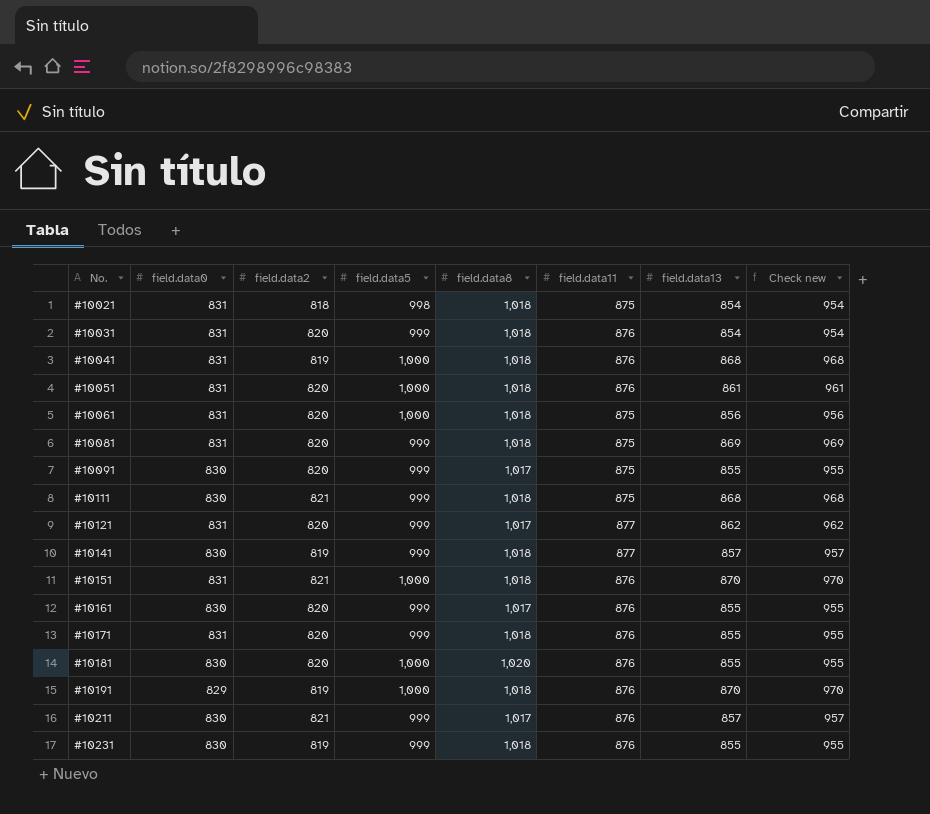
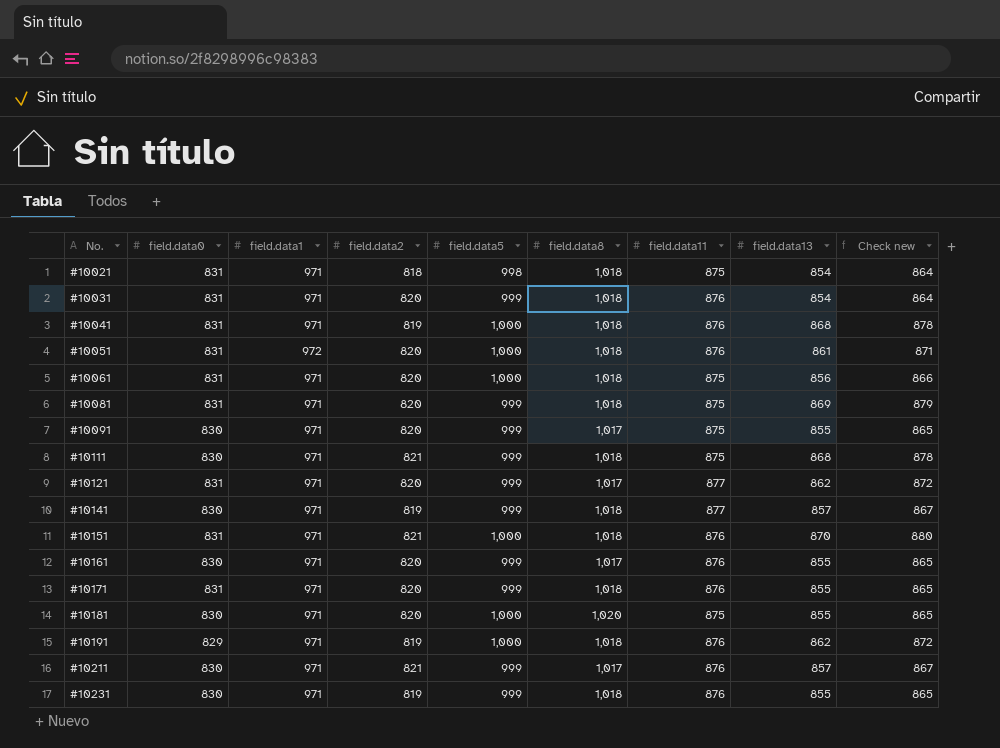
column field.data1 | position: none -> 3
column Check new | formula: [field.data13] + 100 -> [field.data13] + 10
#10181 | field.data11: 876 -> 875
#10191 | field.data13: 870 -> 862

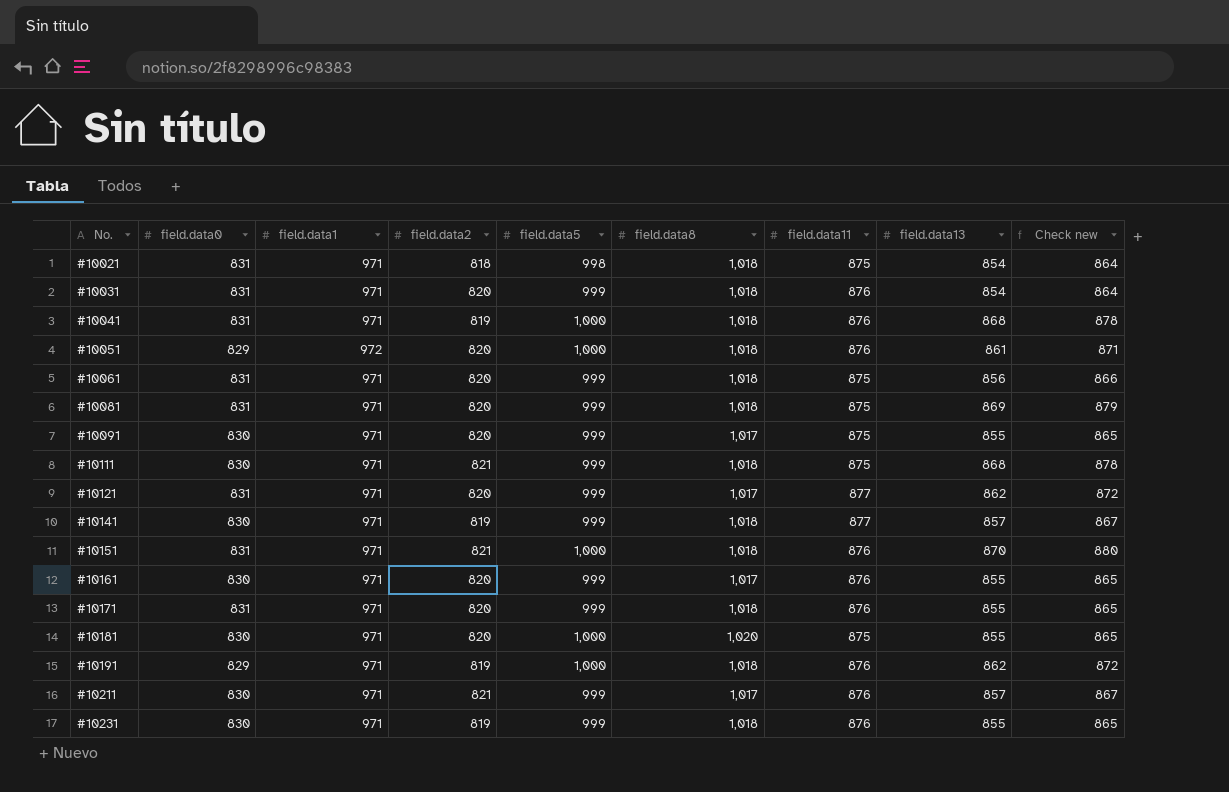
#10051 | field.data0: 831 -> 829
#10061 | field.data5: 1,000 -> 999

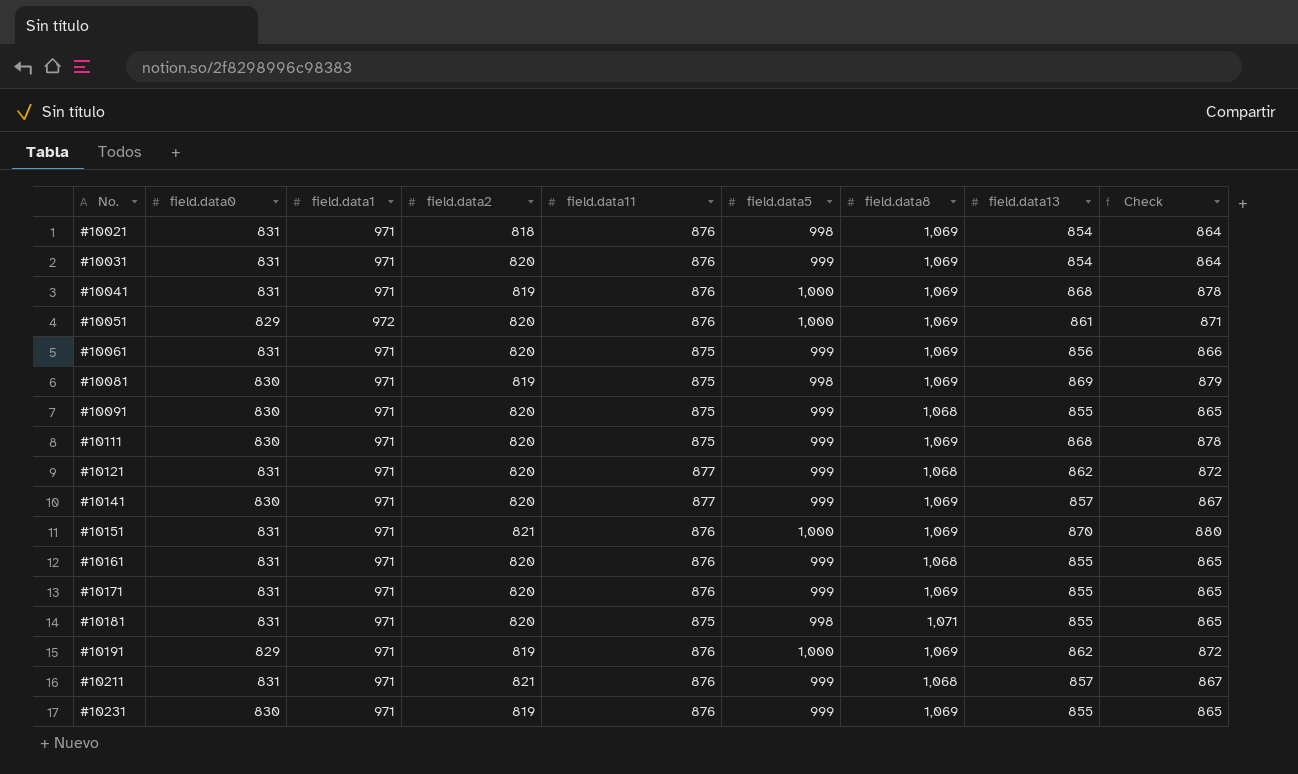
column field.data11 | position: 7 -> 5
column name: Check new -> Check
#10021 | field.data11: 875 -> 876
#10021 | field.data8: 1,018 -> 1,069
#10031 | field.data8: 1,018 -> 1,069
#10041 | field.data8: 1,018 -> 1,069
#10051 | field.data8: 1,018 -> 1,069
#10061 | field.data8: 1,018 -> 1,069
#10081 | field.data0: 831 -> 830
#10081 | field.data2: 820 -> 819
#10081 | field.data5: 999 -> 998
#10081 | field.data8: 1,018 -> 1,069
#10091 | field.data8: 1,017 -> 1,068
#10111 | field.data2: 821 -> 820
#10111 | field.data8: 1,018 -> 1,069
#10121 | field.data8: 1,017 -> 1,068
#10141 | field.data2: 819 -> 820
#10141 | field.data8: 1,018 -> 1,069
#10151 | field.data8: 1,018 -> 1,069
#10161 | field.data0: 830 -> 831
#10161 | field.data8: 1,017 -> 1,068
#10171 | field.data8: 1,018 -> 1,069
#10181 | field.data0: 830 -> 831
#10181 | field.data5: 1,000 -> 998
#10181 | field.data8: 1,020 -> 1,071
#10191 | field.data8: 1,018 -> 1,069
#10211 | field.data0: 830 -> 831
#10211 | field.data8: 1,017 -> 1,068
#10231 | field.data8: 1,018 -> 1,069

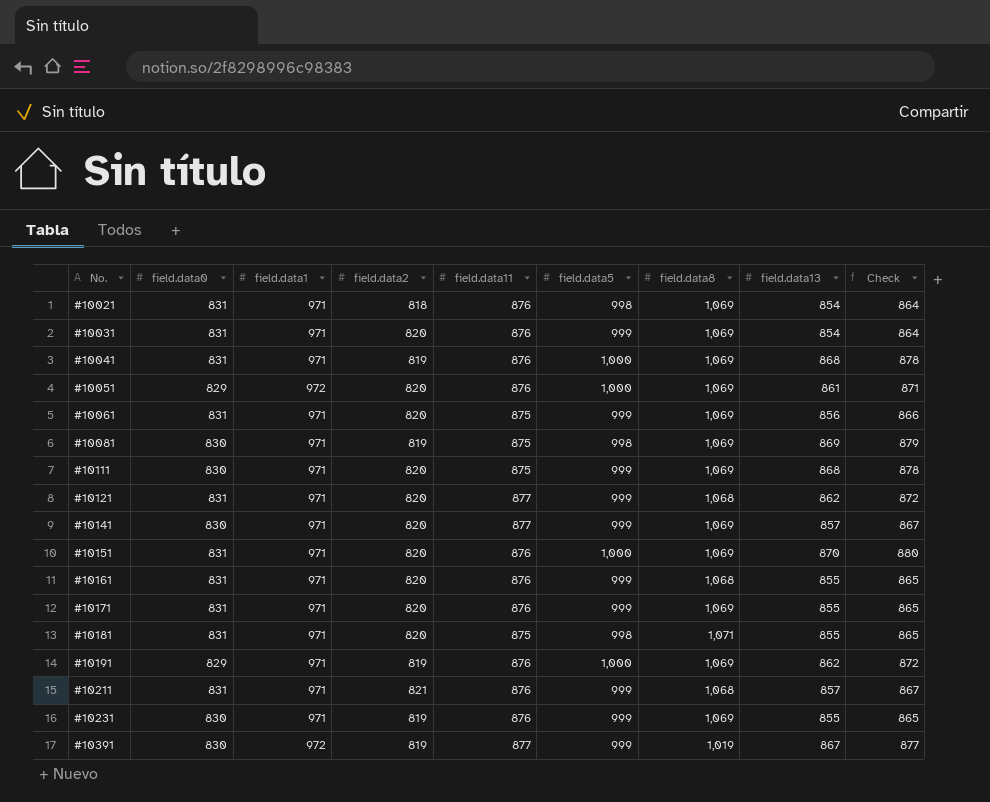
row #10091: 830 | 971 | 820 | 875 | 999 | 1,068 | 855 | 865 -> none
#10151 | field.data2: 821 -> 820
row #10391: none -> 830 | 972 | 819 | 877 | 999 | 1,019 | 867 | 877

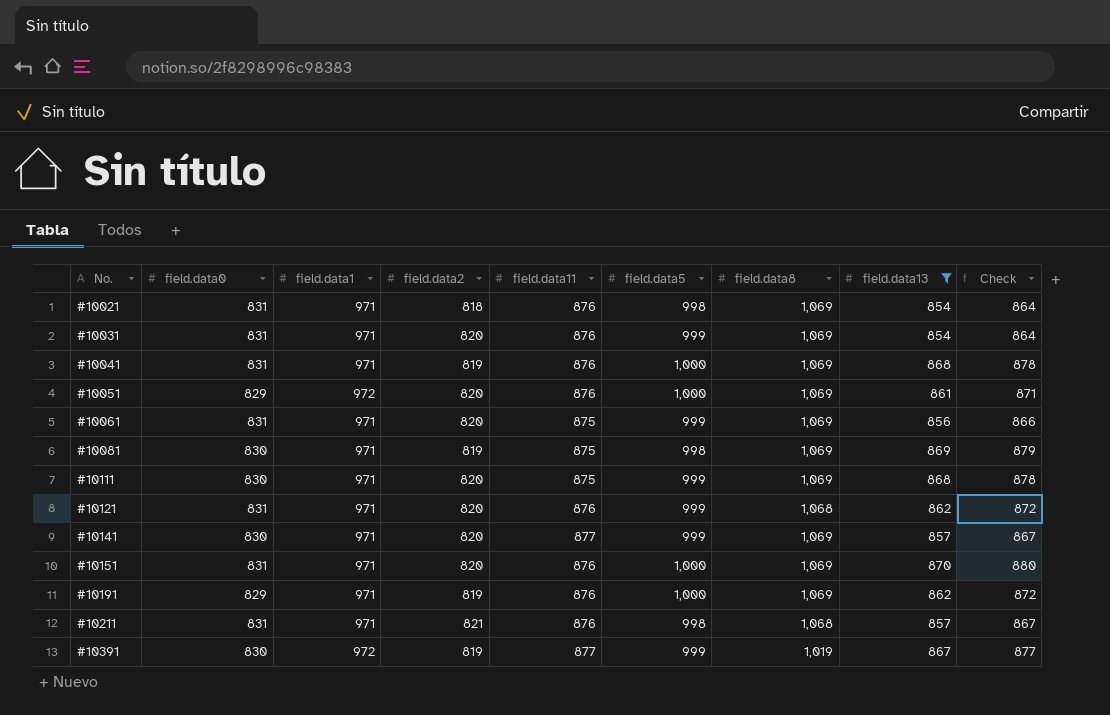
filter: none -> field.data13 != 855
#10121 | field.data11: 877 -> 876
#10211 | field.data5: 999 -> 998

